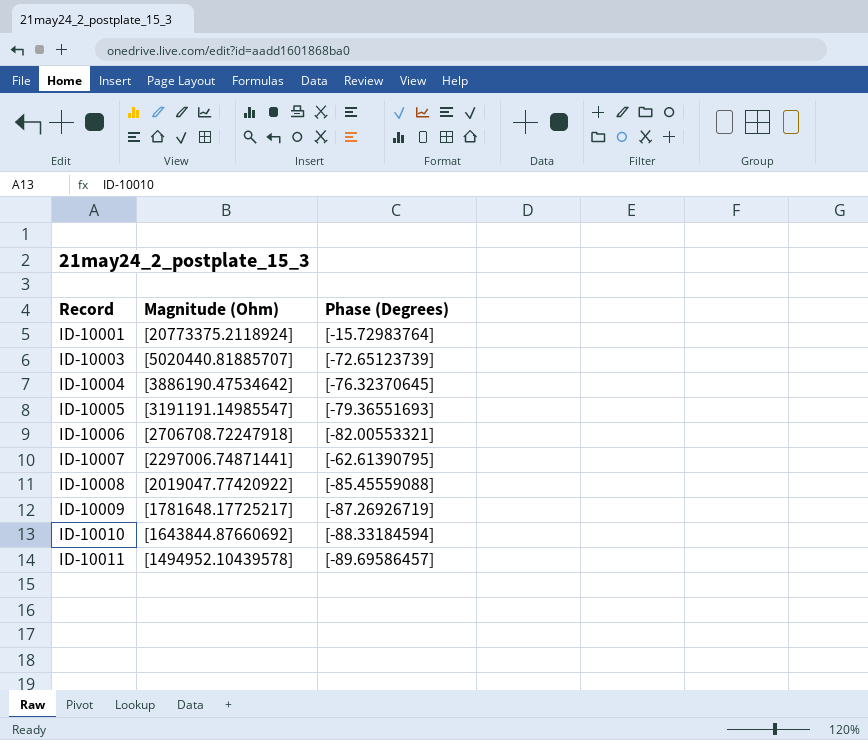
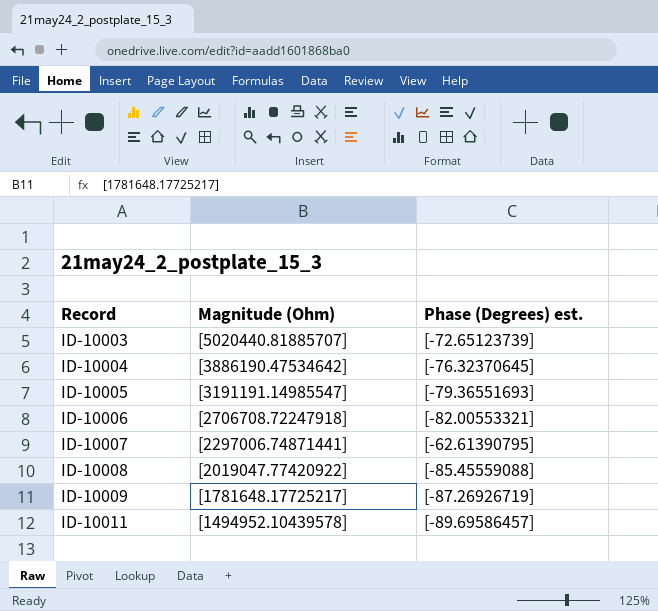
column name: Phase (Degrees) -> Phase (Degrees) est.
row ID-10001: [20773375.2118924] | [-15.72983764] -> none
row ID-10010: [1643844.87660692] | [-88.33184594] -> none

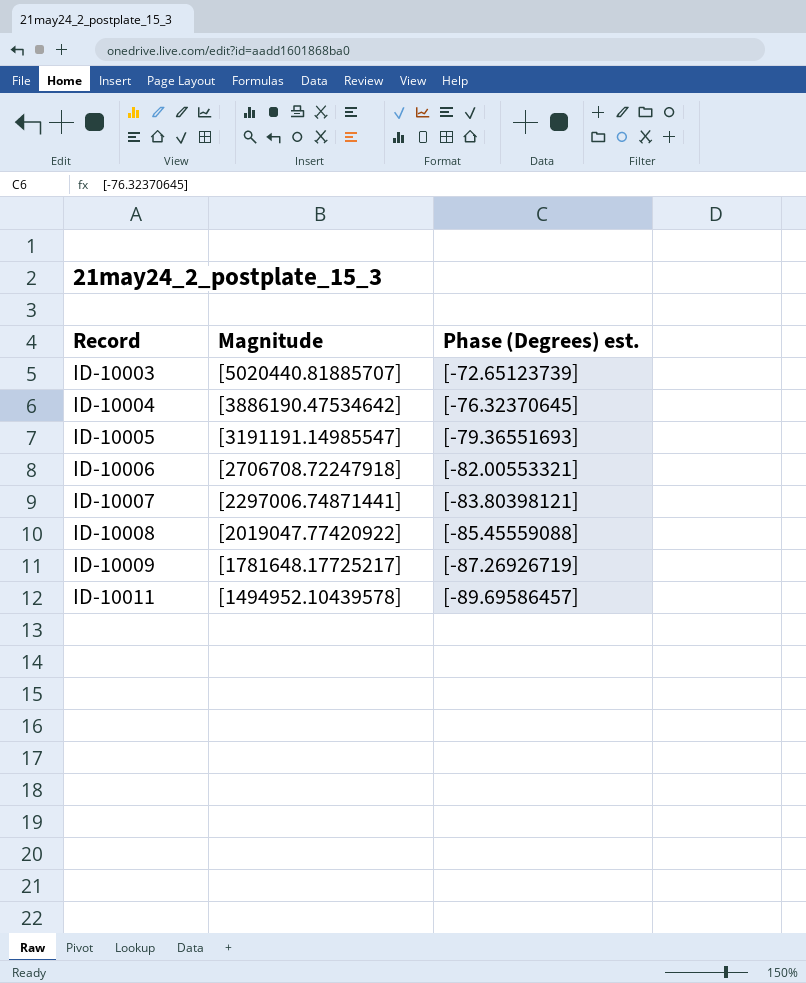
column name: Magnitude (Ohm) -> Magnitude
ID-10007 | Phase (Degrees) est.: [-62.61390795] -> [-83.80398121]

